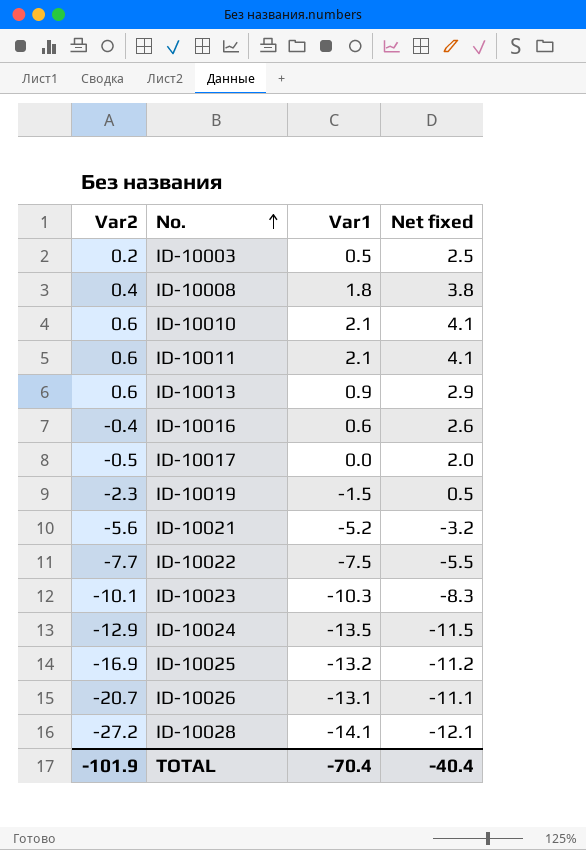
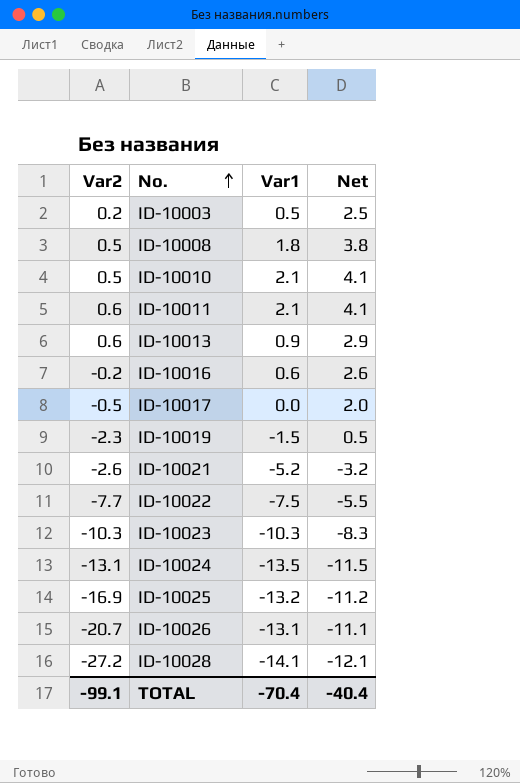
column name: Net fixed -> Net
ID-10008 | Var2: 0.4 -> 0.5
ID-10010 | Var2: 0.6 -> 0.5
ID-10016 | Var2: -0.4 -> -0.2
ID-10021 | Var2: -5.6 -> -2.6
ID-10023 | Var2: -10.1 -> -10.3
ID-10024 | Var2: -12.9 -> -13.1
TOTAL | Var2: -101.9 -> -99.1

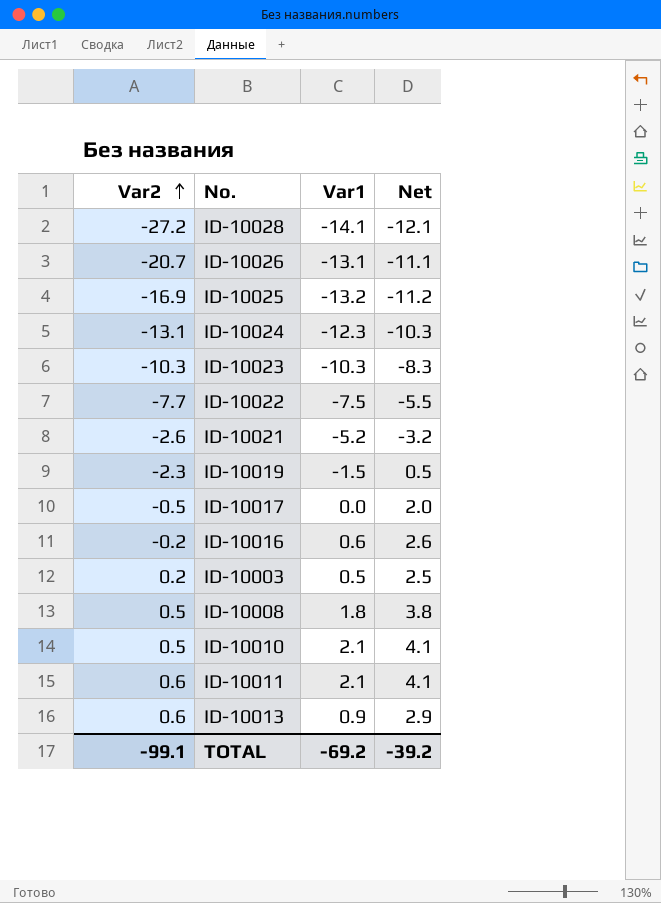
row order: No. ascending -> Var2 ascending
ID-10024 | Var1: -13.5 -> -12.3
ID-10024 | Net: -11.5 -> -10.3
TOTAL | Var1: -70.4 -> -69.2
TOTAL | Net: -40.4 -> -39.2

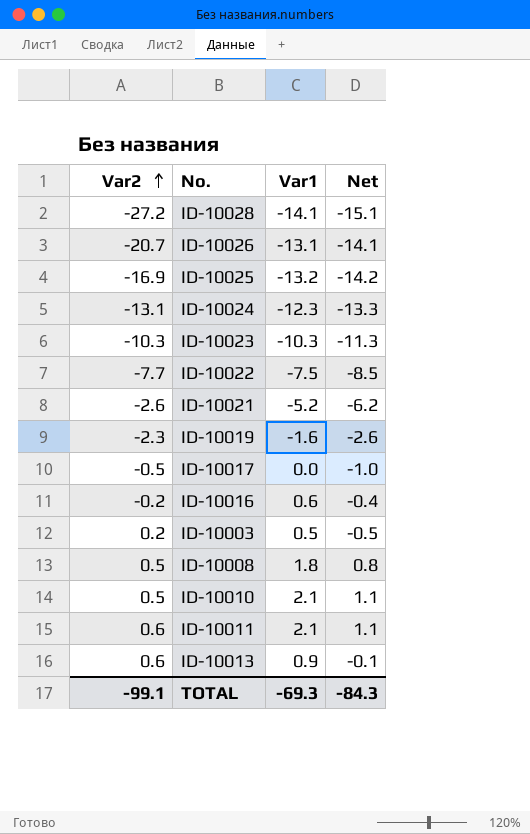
column Net | formula: [Var1] + 2 -> [Var1] - 1
ID-10019 | Var1: -1.5 -> -1.6
TOTAL | Var1: -69.2 -> -69.3
TOTAL | Net: -39.2 -> -84.3

